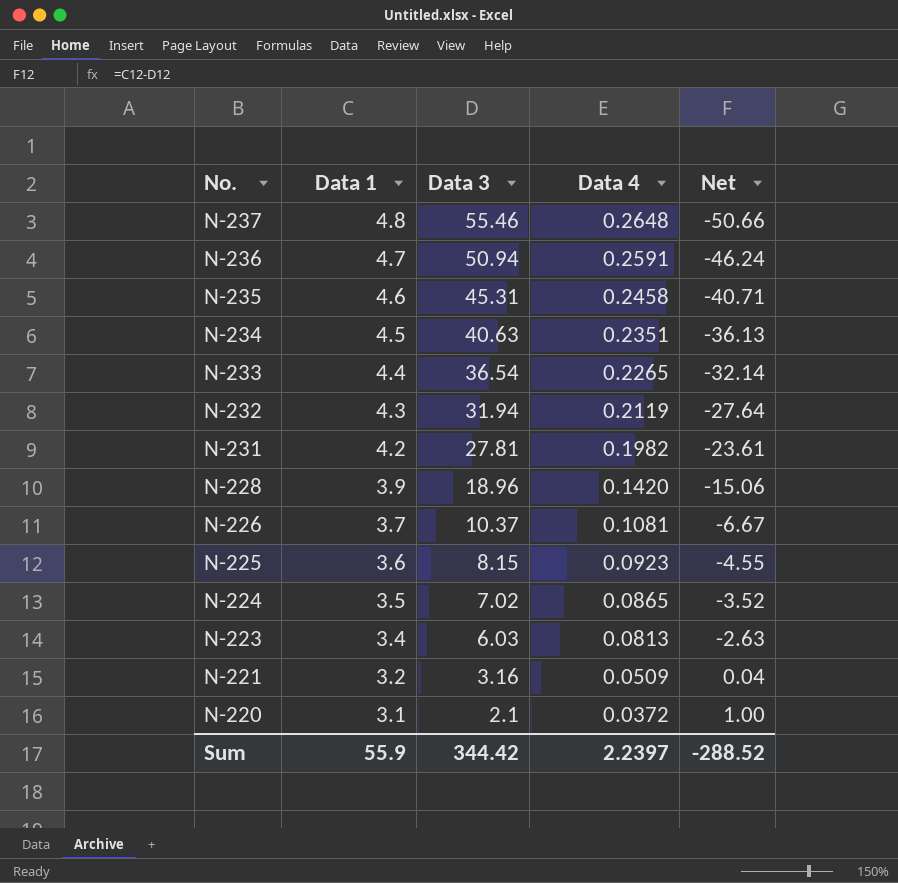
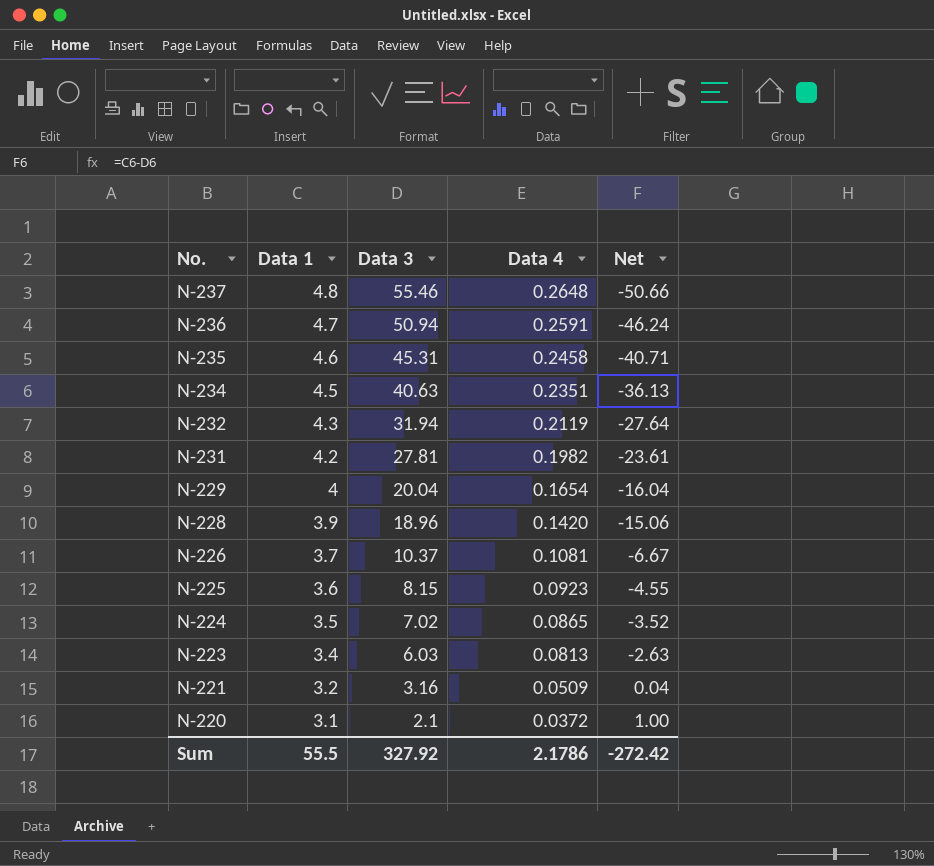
row N-233: 4.4 | 36.54 | 0.2265 | -32.14 -> none
row N-229: none -> 4 | 20.04 | 0.1654 | -16.04
Sum | Data 1: 55.9 -> 55.5
Sum | Data 3: 344.42 -> 327.92
Sum | Data 4: 2.2397 -> 2.1786
Sum | Net: -288.52 -> -272.42

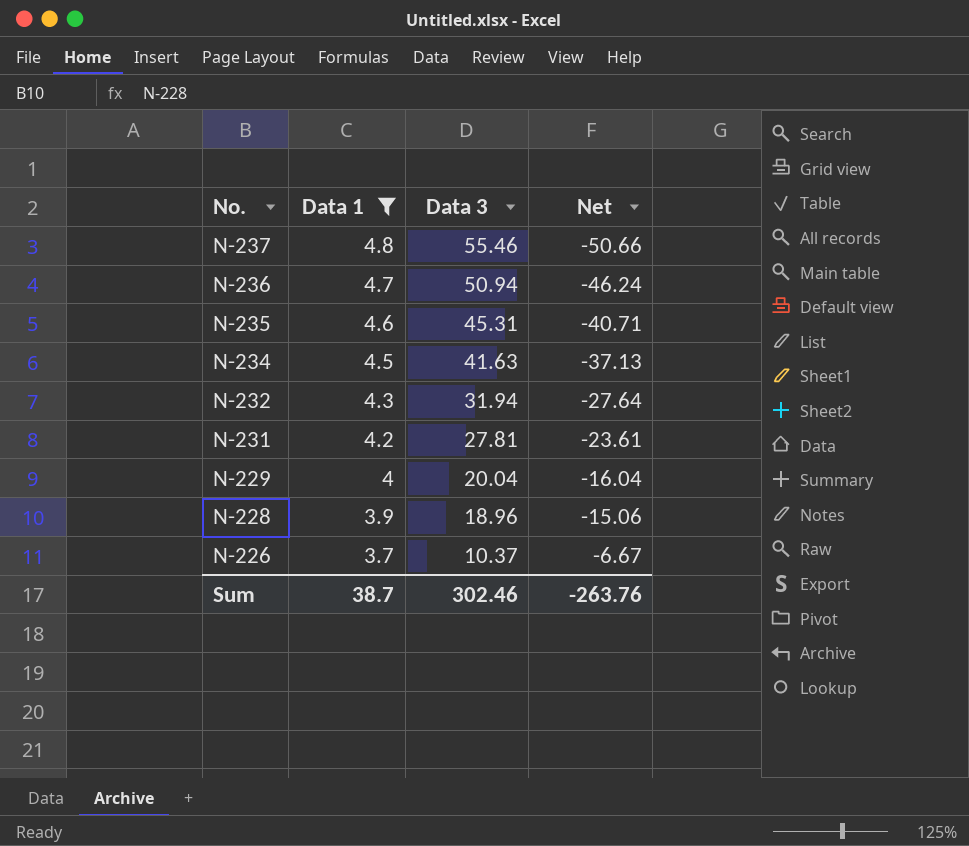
filter: none -> Data 1 >= 3.7
column Data 4 | position: 4 -> none
N-234 | Data 3: 40.63 -> 41.63
N-234 | Net: -36.13 -> -37.13
Sum | Data 1: 55.5 -> 38.7
Sum | Data 3: 327.92 -> 302.46
Sum | Net: -272.42 -> -263.76

